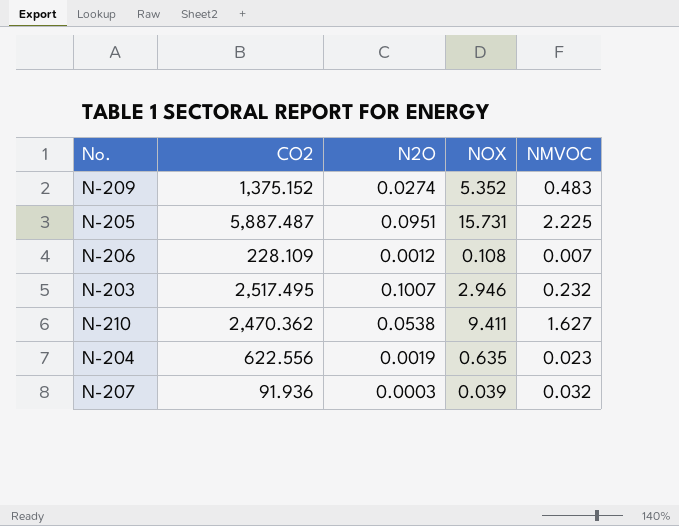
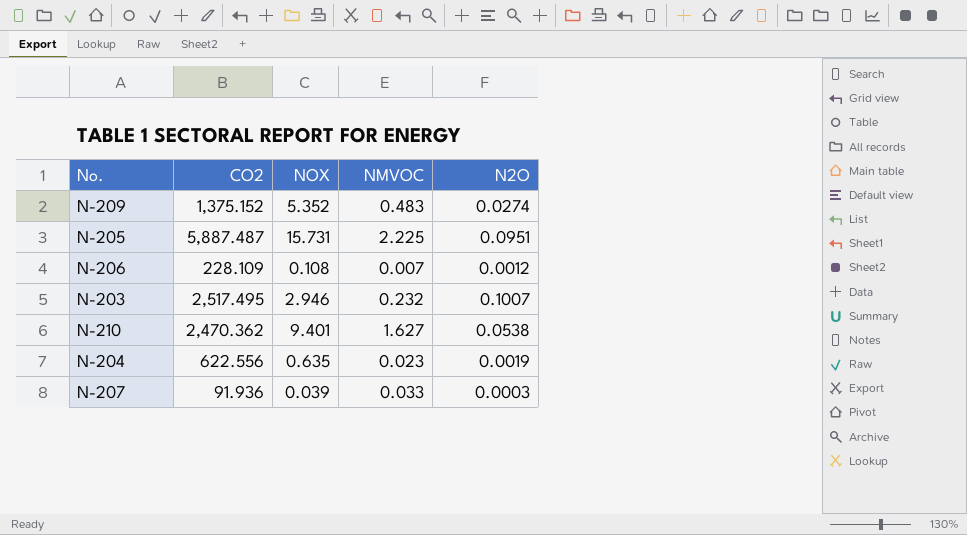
column N2O | position: 3 -> 5
N-210 | NOX: 9.411 -> 9.401
N-207 | NMVOC: 0.032 -> 0.033

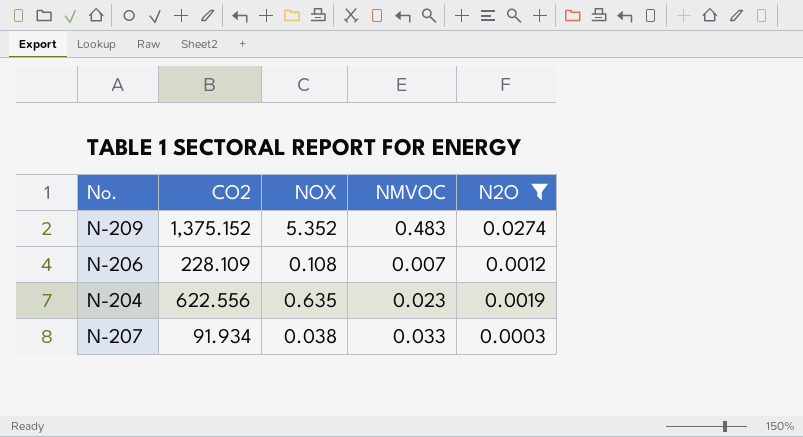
filter: none -> N2O <= 0.0274
N-207 | CO2: 91.936 -> 91.934
N-207 | NOX: 0.039 -> 0.038

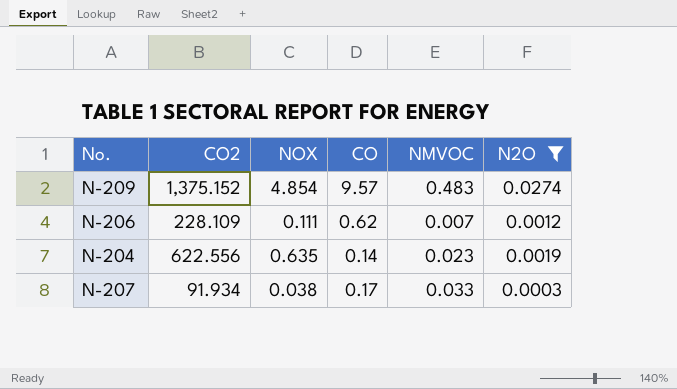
column CO | position: none -> 4
N-209 | NOX: 5.352 -> 4.854
N-206 | NOX: 0.108 -> 0.111

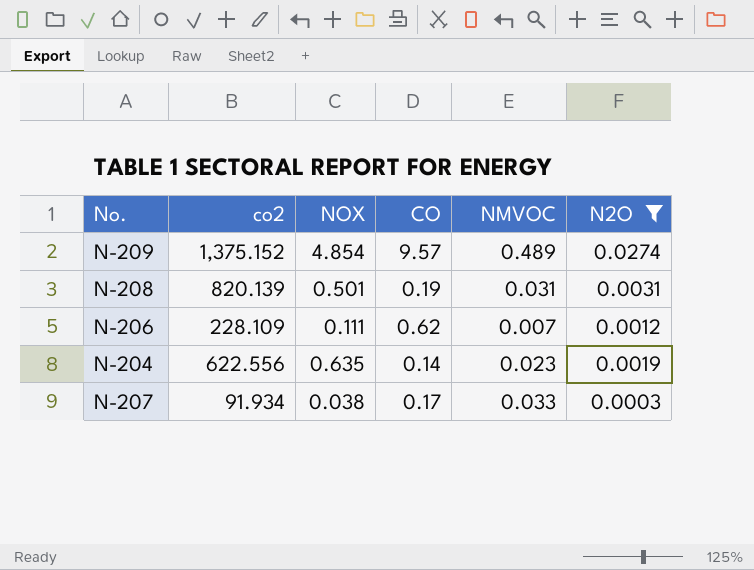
column name: CO2 -> co2
N-209 | NMVOC: 0.483 -> 0.489
row N-208: none -> 820.139 | 0.501 | 0.19 | 0.031 | 0.0031

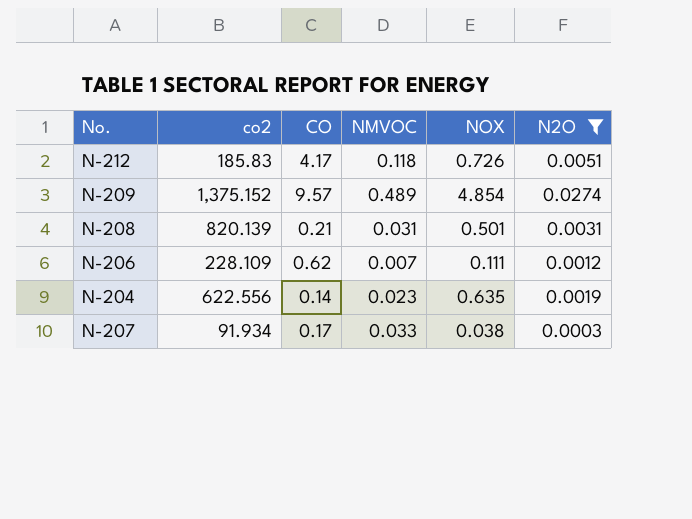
column NOX | position: 3 -> 5
row N-212: none -> 185.83 | 4.17 | 0.118 | 0.726 | 0.0051
N-208 | CO: 0.19 -> 0.21

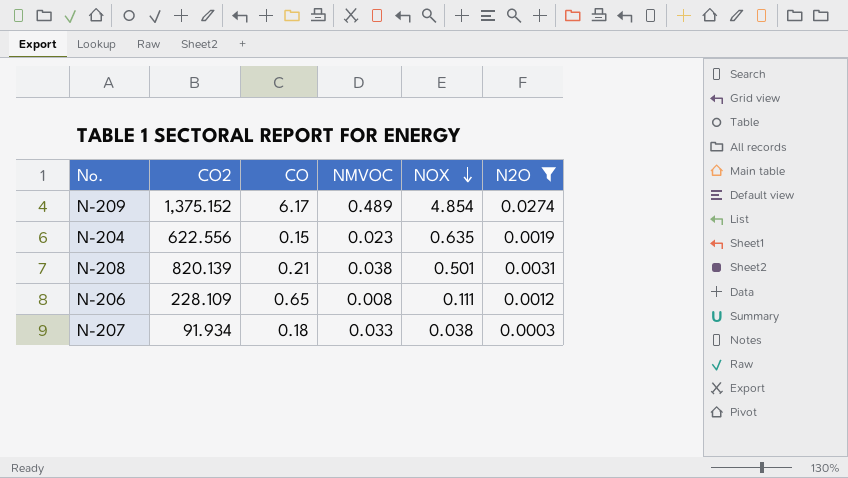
row order: none -> NOX descending
column name: co2 -> CO2
row N-212: 185.83 | 4.17 | 0.118 | 0.726 | 0.0051 -> none
N-209 | CO: 9.57 -> 6.17
N-204 | CO: 0.14 -> 0.15
N-208 | NMVOC: 0.031 -> 0.038
N-206 | CO: 0.62 -> 0.65
N-206 | NMVOC: 0.007 -> 0.008
N-207 | CO: 0.17 -> 0.18

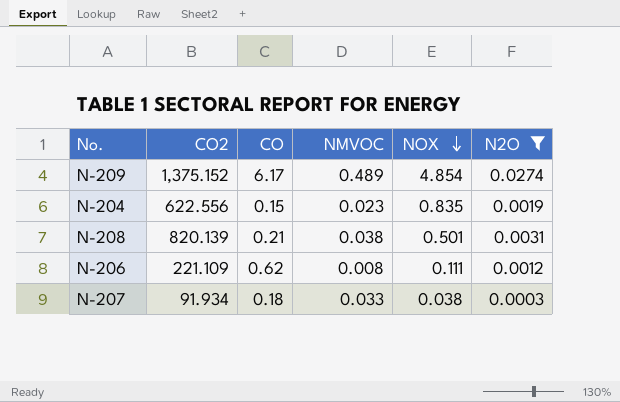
N-204 | NOX: 0.635 -> 0.835
N-206 | CO2: 228.109 -> 221.109
N-206 | CO: 0.65 -> 0.62

